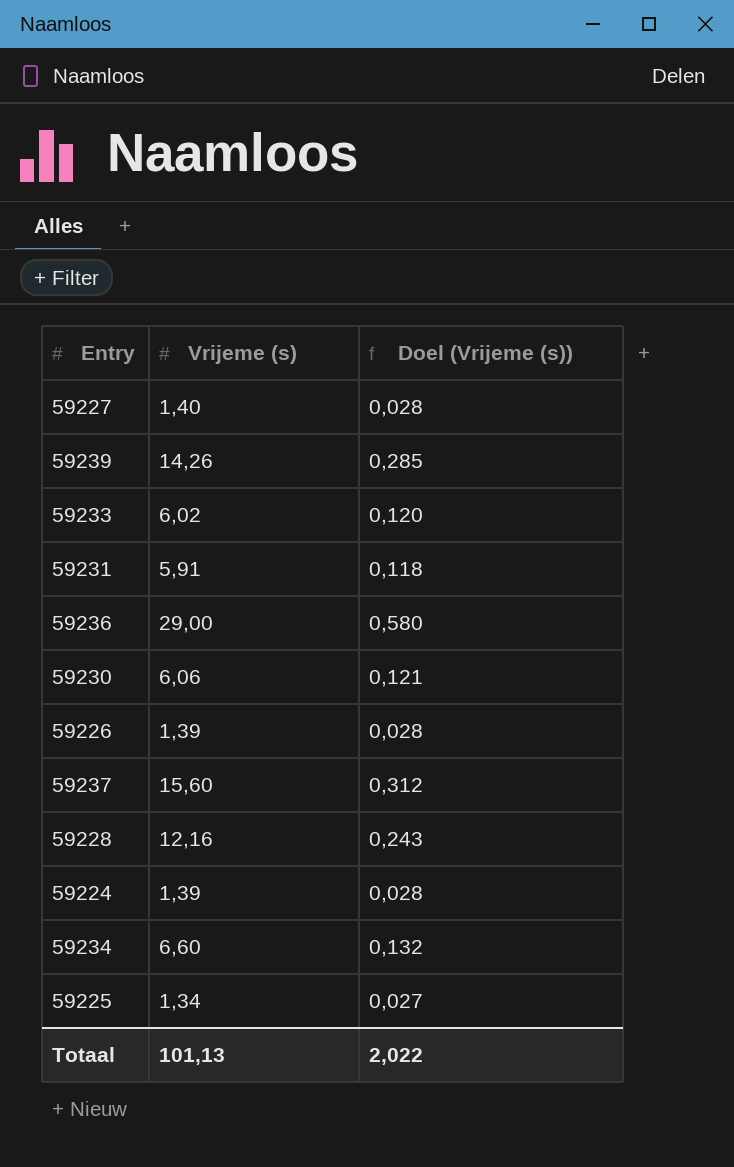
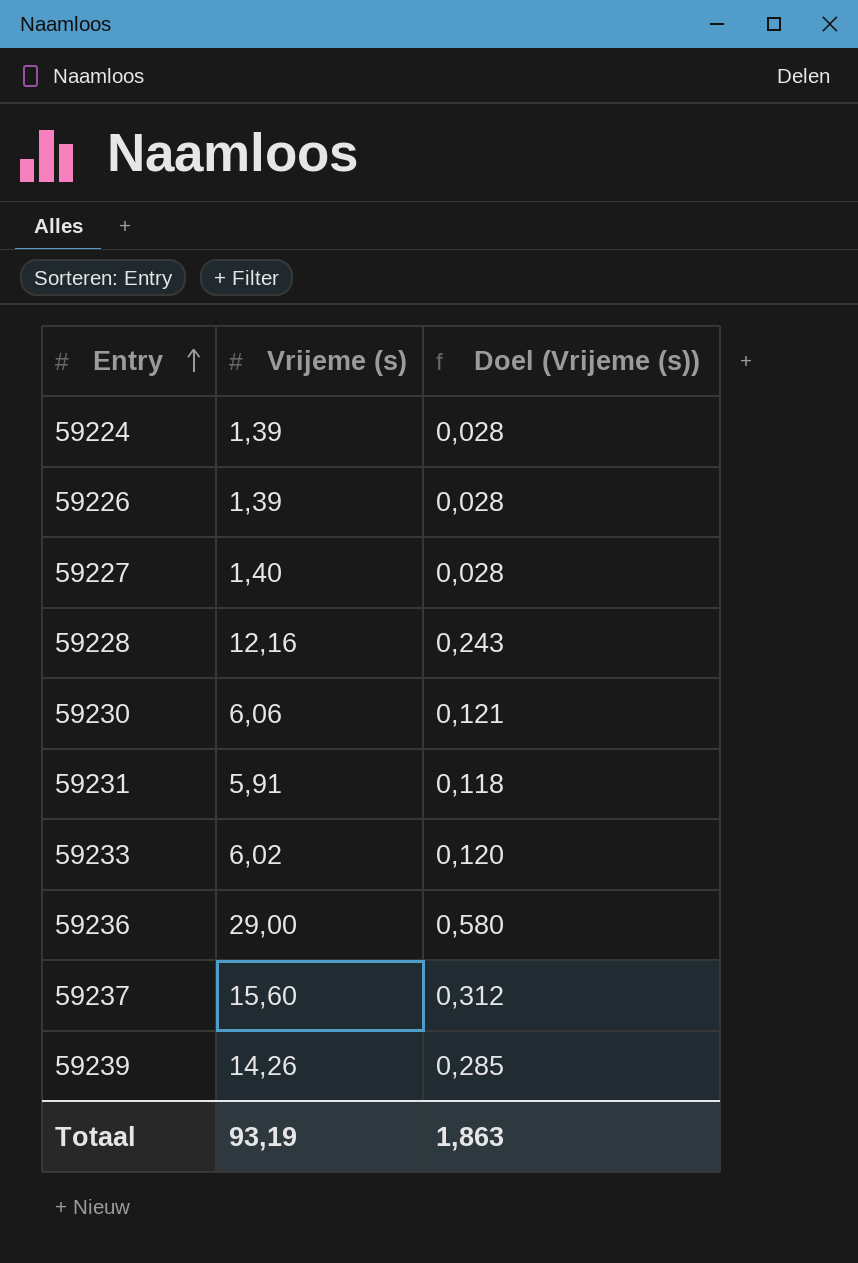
row order: none -> Entry ascending
row 59234: 6,60 | 0,132 -> none
row 59225: 1,34 | 0,027 -> none
Totaal | Vrijeme (s): 101,13 -> 93,19
Totaal | Doel (Vrijeme (s)): 2,022 -> 1,863

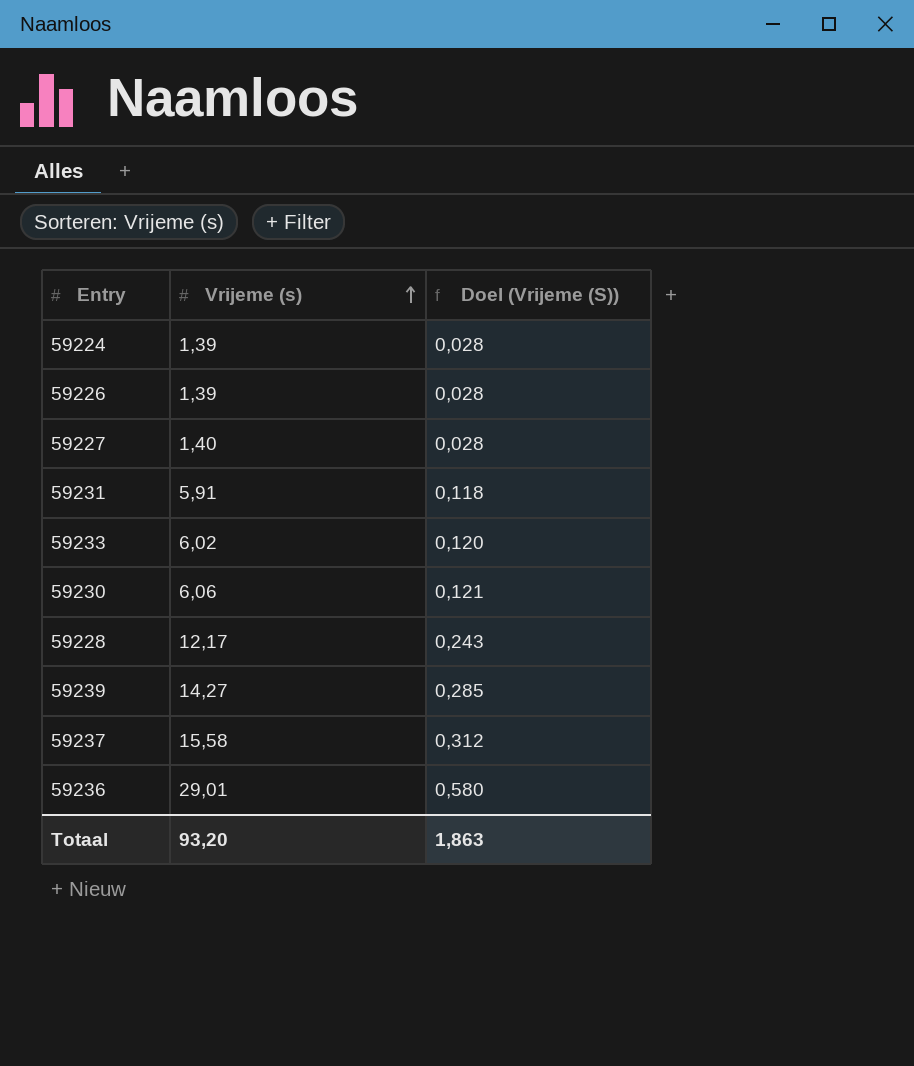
row order: Entry ascending -> Vrijeme (s) ascending
column name: Doel (Vrijeme (s)) -> Doel (Vrijeme (S))
59228 | Vrijeme (s): 12,16 -> 12,17
59239 | Vrijeme (s): 14,26 -> 14,27
59237 | Vrijeme (s): 15,60 -> 15,58
59236 | Vrijeme (s): 29,00 -> 29,01
Totaal | Vrijeme (s): 93,19 -> 93,20

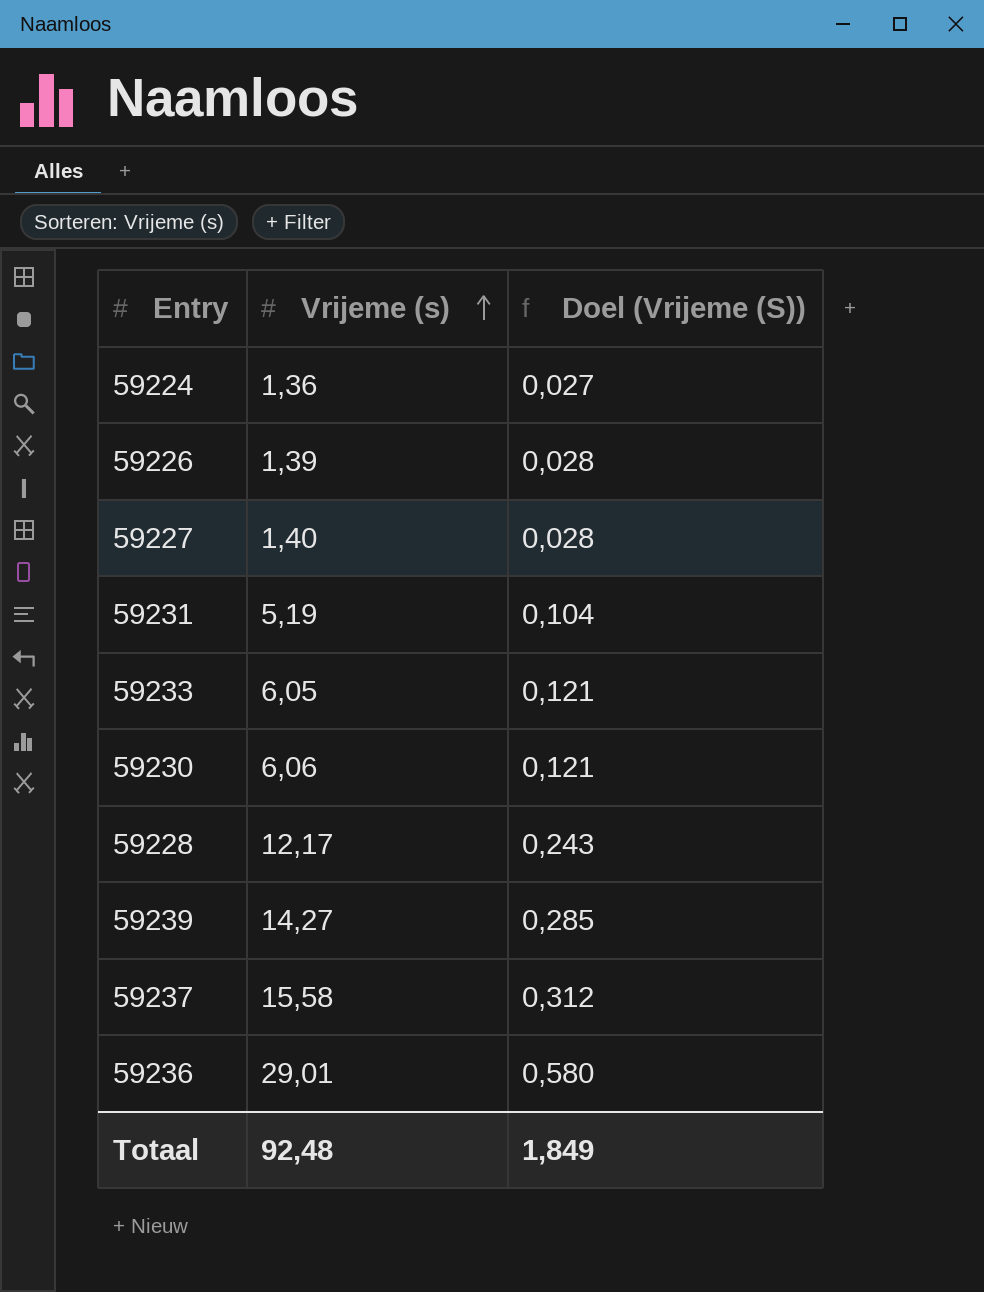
59224 | Vrijeme (s): 1,39 -> 1,36
59224 | Doel (Vrijeme (S)): 0,028 -> 0,027
59231 | Vrijeme (s): 5,91 -> 5,19
59231 | Doel (Vrijeme (S)): 0,118 -> 0,104
59233 | Vrijeme (s): 6,02 -> 6,05
59233 | Doel (Vrijeme (S)): 0,120 -> 0,121
Totaal | Vrijeme (s): 93,20 -> 92,48
Totaal | Doel (Vrijeme (S)): 1,863 -> 1,849

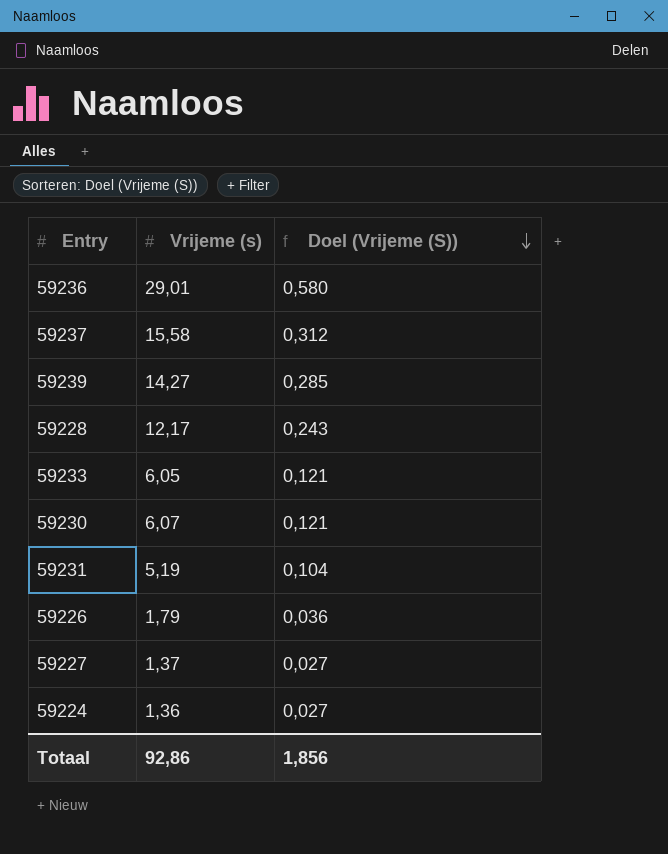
row order: Vrijeme (s) ascending -> Doel (Vrijeme (S)) descending
59230 | Vrijeme (s): 6,06 -> 6,07
59226 | Vrijeme (s): 1,39 -> 1,79
59226 | Doel (Vrijeme (S)): 0,028 -> 0,036
59227 | Vrijeme (s): 1,40 -> 1,37
59227 | Doel (Vrijeme (S)): 0,028 -> 0,027
Totaal | Vrijeme (s): 92,48 -> 92,86
Totaal | Doel (Vrijeme (S)): 1,849 -> 1,856

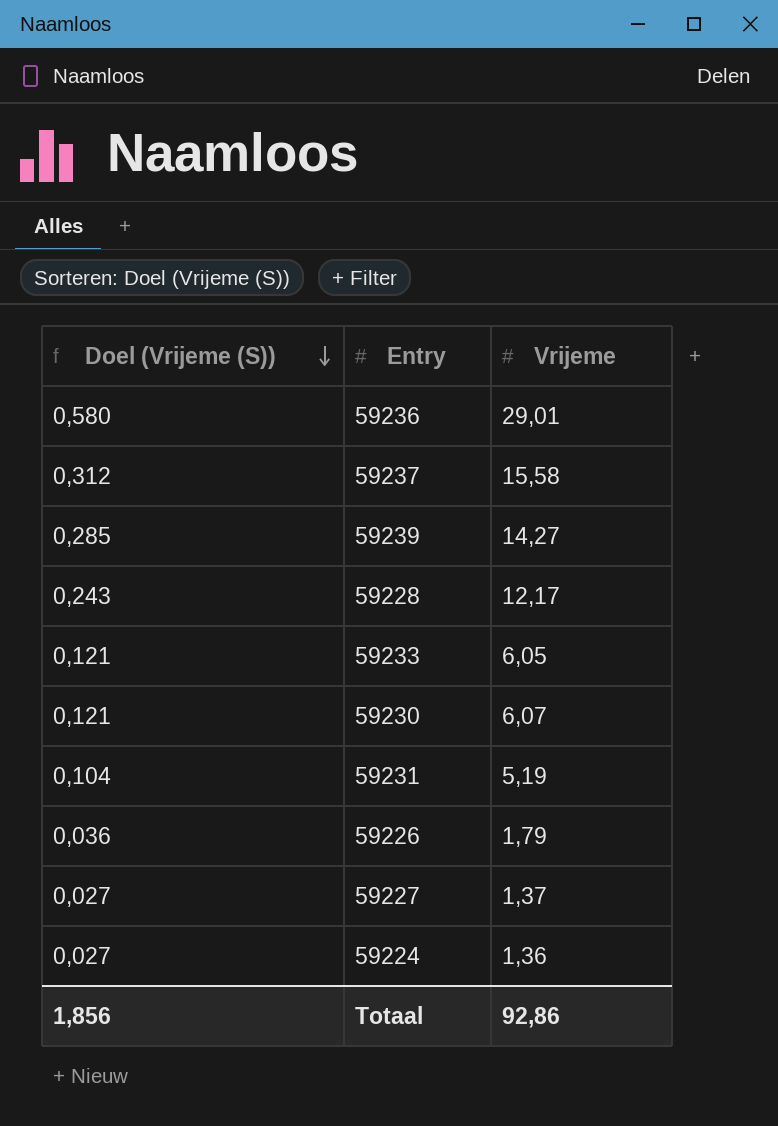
column Doel (Vrijeme (S)) | position: 3 -> 1
column name: Vrijeme (s) -> Vrijeme

